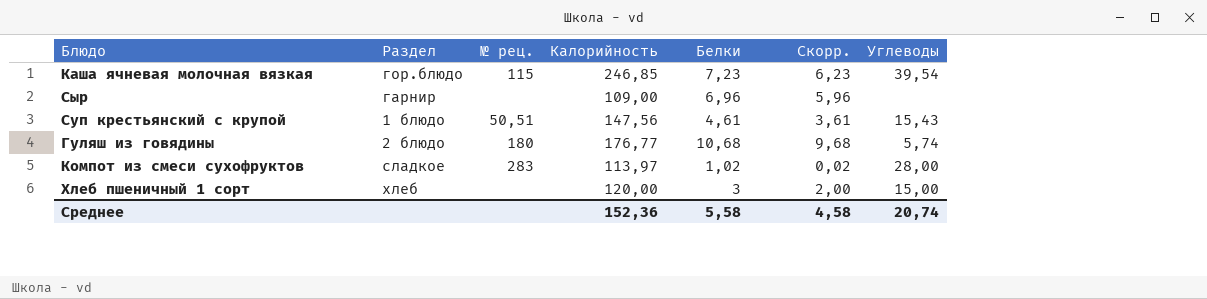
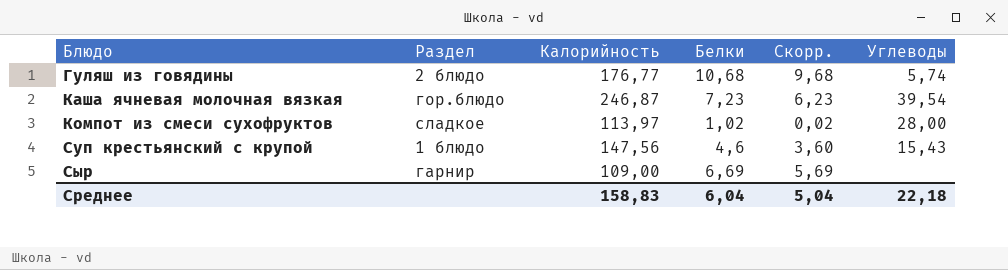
row order: none -> Блюдо ascending
column № рец. | position: 3 -> none
row Хлеб пшеничный 1 сорт: хлеб | none | 120,00 | 3 | 2,00 | 15,00 -> none
Каша ячневая молочная вязкая | Калорийность: 246,85 -> 246,87
Суп крестьянский с крупой | Белки: 4,61 -> 4,6
Суп крестьянский с крупой | Скорр.: 3,61 -> 3,60
Сыр | Белки: 6,96 -> 6,69
Сыр | Скорр.: 5,96 -> 5,69
Среднее | Калорийность: 152,36 -> 158,83
Среднее | Белки: 5,58 -> 6,04
Среднее | Скорр.: 4,58 -> 5,04
Среднее | Углеводы: 20,74 -> 22,18

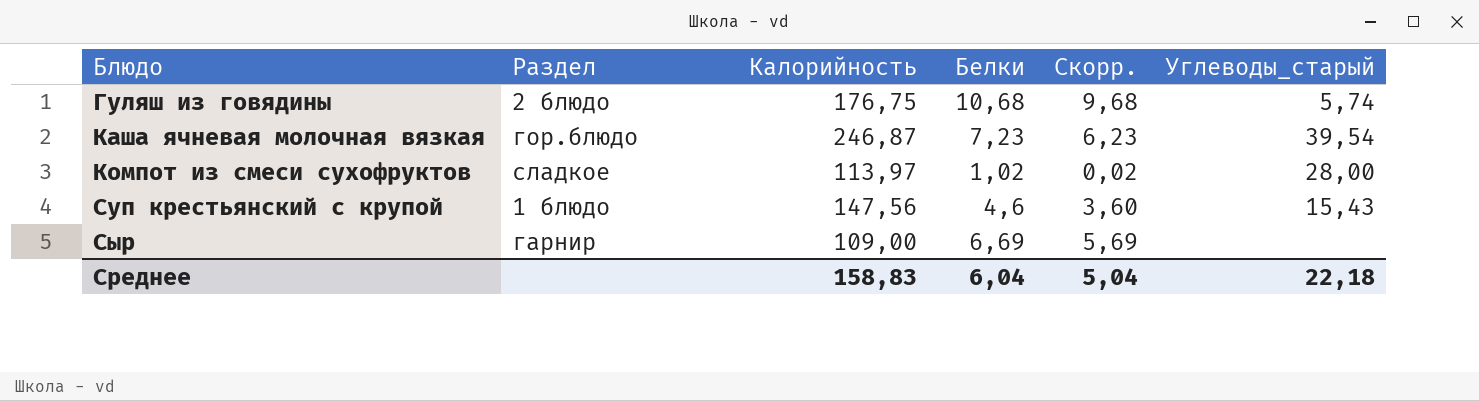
column name: Углеводы -> Углеводы_старый
Гуляш из говядины | Калорийность: 176,77 -> 176,75

